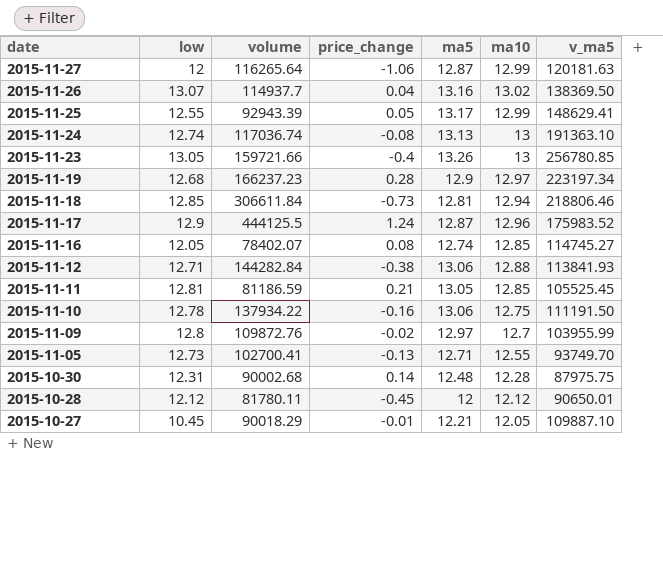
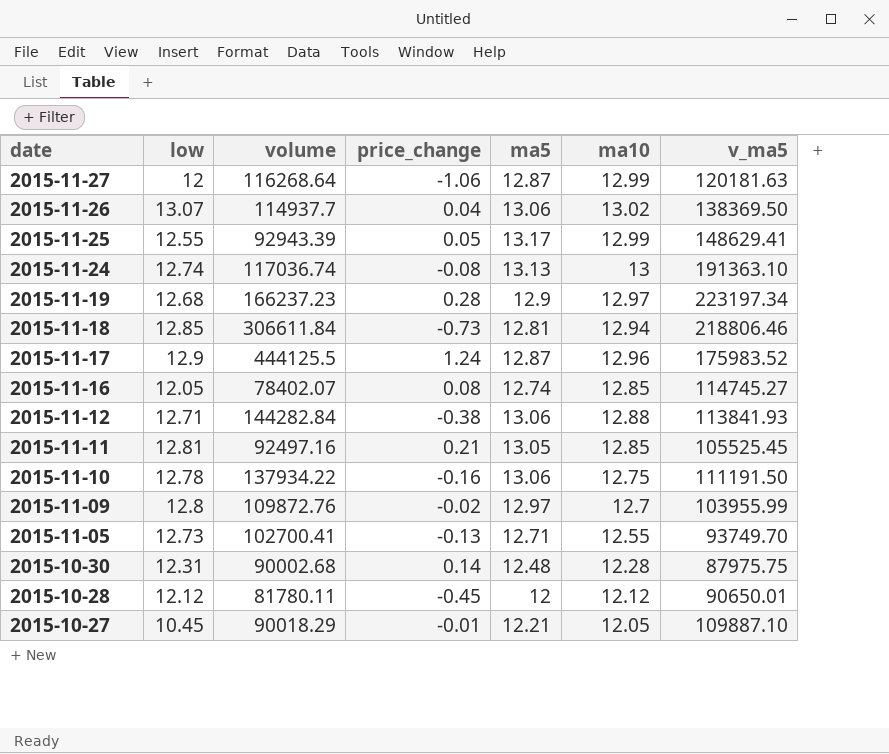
row 2015-11-23: 13.05 | 159721.66 | -0.4 | 13.26 | 13 | 256780.85 -> none
2015-11-27 | volume: 116265.64 -> 116268.64
2015-11-26 | ma5: 13.16 -> 13.06
2015-11-11 | volume: 81186.59 -> 92497.16

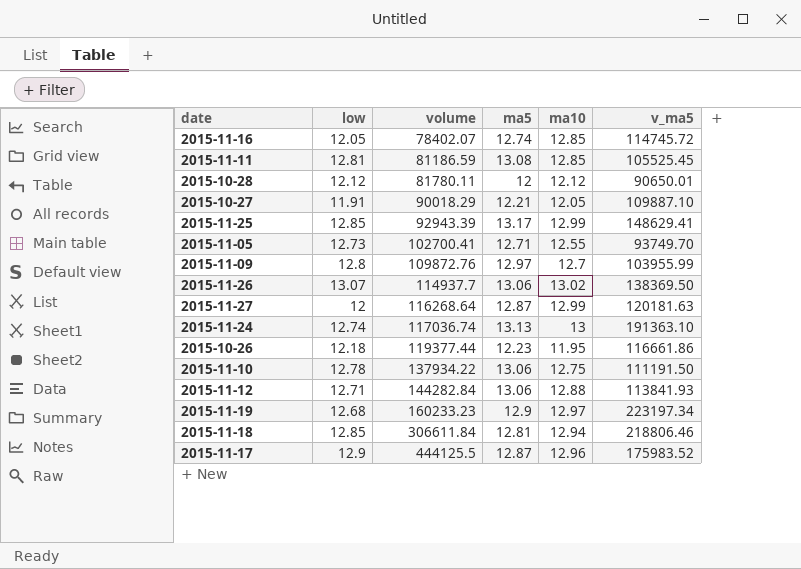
row order: date descending -> volume ascending
column price_change | position: 4 -> none
row 2015-10-30: 12.31 | 90002.68 | 0.14 | 12.48 | 12.28 | 87975.75 -> none
2015-11-16 | v_ma5: 114745.27 -> 114745.72
2015-11-11 | volume: 92497.16 -> 81186.59
2015-11-11 | ma5: 13.05 -> 13.08
2015-10-27 | low: 10.45 -> 11.91
2015-11-25 | low: 12.55 -> 12.85
row 2015-10-26: none -> 12.18 | 119377.44 | 12.23 | 11.95 | 116661.86
2015-11-19 | volume: 166237.23 -> 160233.23

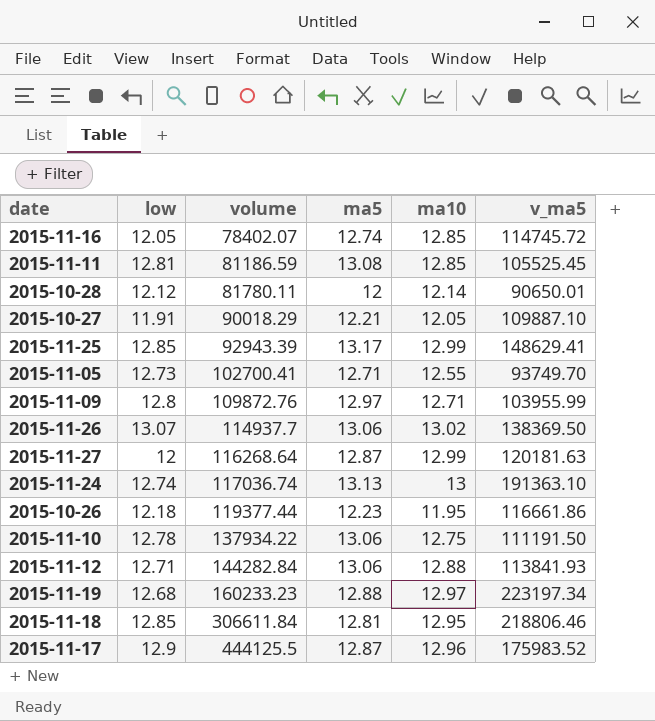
2015-10-28 | ma10: 12.12 -> 12.14
2015-11-09 | ma10: 12.7 -> 12.71
2015-11-19 | ma5: 12.9 -> 12.88
2015-11-18 | ma10: 12.94 -> 12.95

